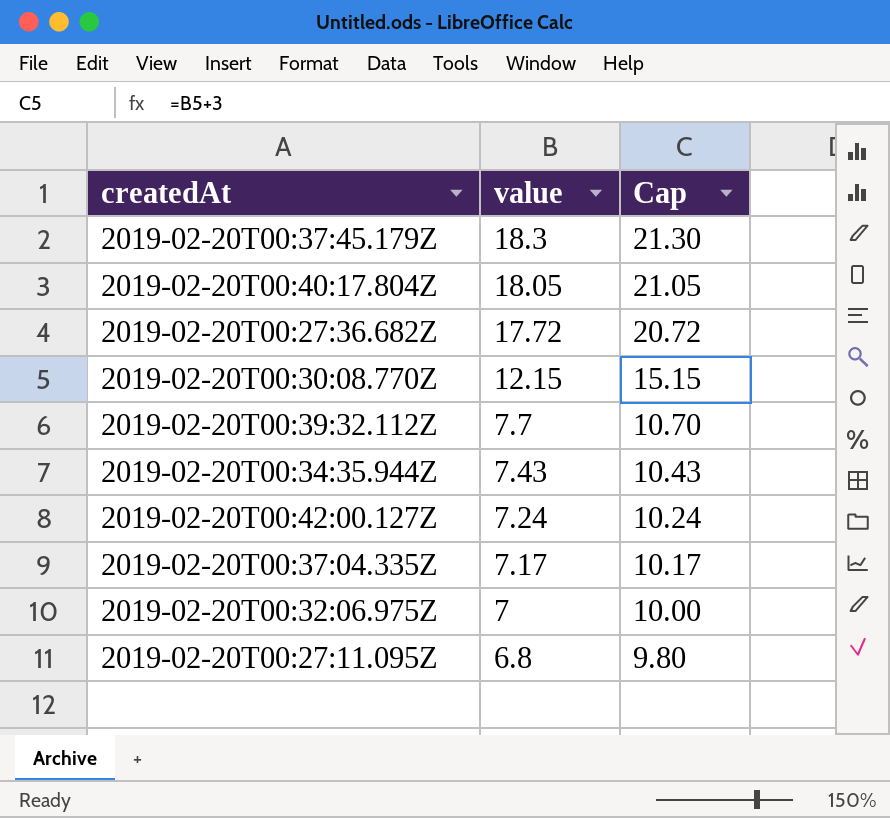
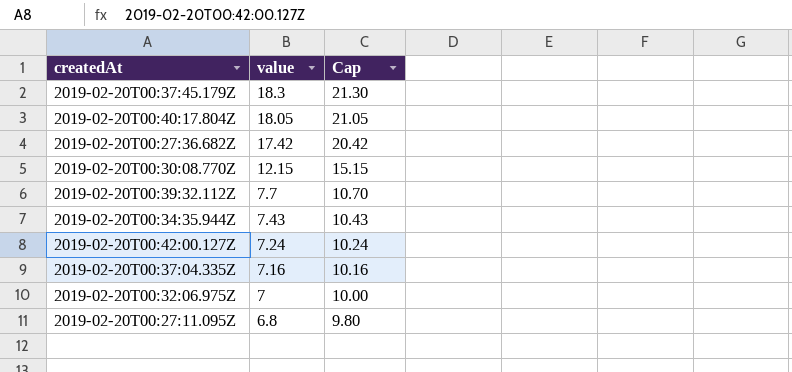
2019-02-20T00:27:36.682Z | value: 17.72 -> 17.42
2019-02-20T00:27:36.682Z | Cap: 20.72 -> 20.42
2019-02-20T00:37:04.335Z | value: 7.17 -> 7.16
2019-02-20T00:37:04.335Z | Cap: 10.17 -> 10.16

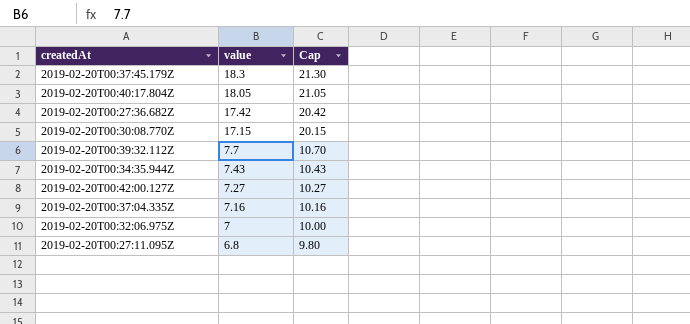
2019-02-20T00:30:08.770Z | value: 12.15 -> 17.15
2019-02-20T00:30:08.770Z | Cap: 15.15 -> 20.15
2019-02-20T00:42:00.127Z | value: 7.24 -> 7.27
2019-02-20T00:42:00.127Z | Cap: 10.24 -> 10.27

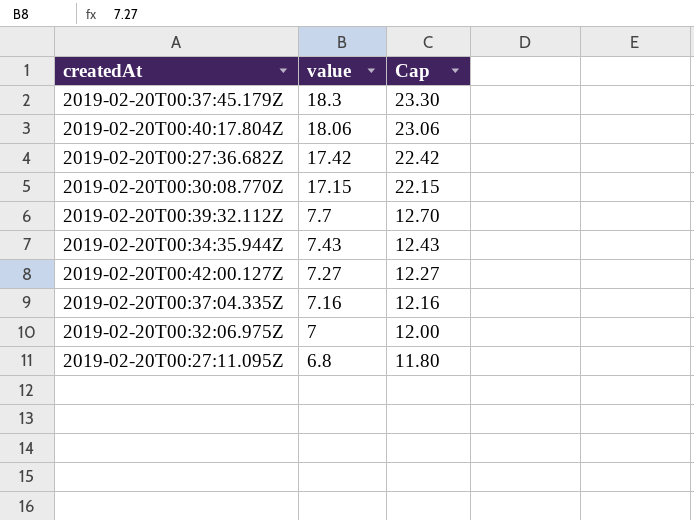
column Cap | formula: [value] + 3 -> [value] + 5
2019-02-20T00:40:17.804Z | value: 18.05 -> 18.06

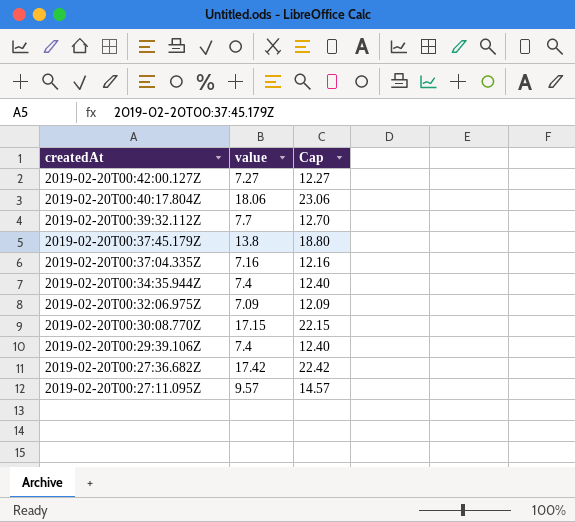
row order: value descending -> createdAt descending
2019-02-20T00:37:45.179Z | value: 18.3 -> 13.8
2019-02-20T00:37:45.179Z | Cap: 23.30 -> 18.80
2019-02-20T00:34:35.944Z | value: 7.43 -> 7.4
2019-02-20T00:34:35.944Z | Cap: 12.43 -> 12.40
2019-02-20T00:32:06.975Z | value: 7 -> 7.09
2019-02-20T00:32:06.975Z | Cap: 12.00 -> 12.09
row 2019-02-20T00:29:39.106Z: none -> 7.4 | 12.40
2019-02-20T00:27:11.095Z | value: 6.8 -> 9.57
2019-02-20T00:27:11.095Z | Cap: 11.80 -> 14.57

